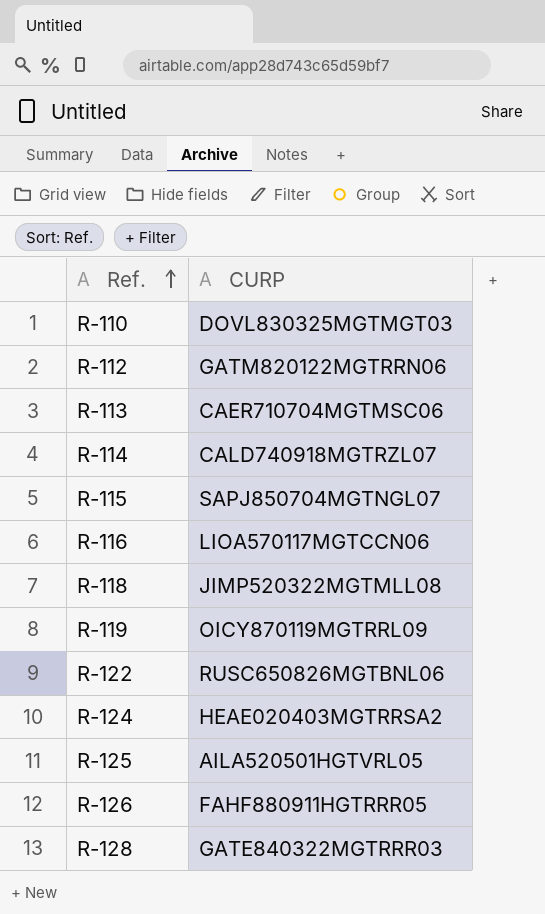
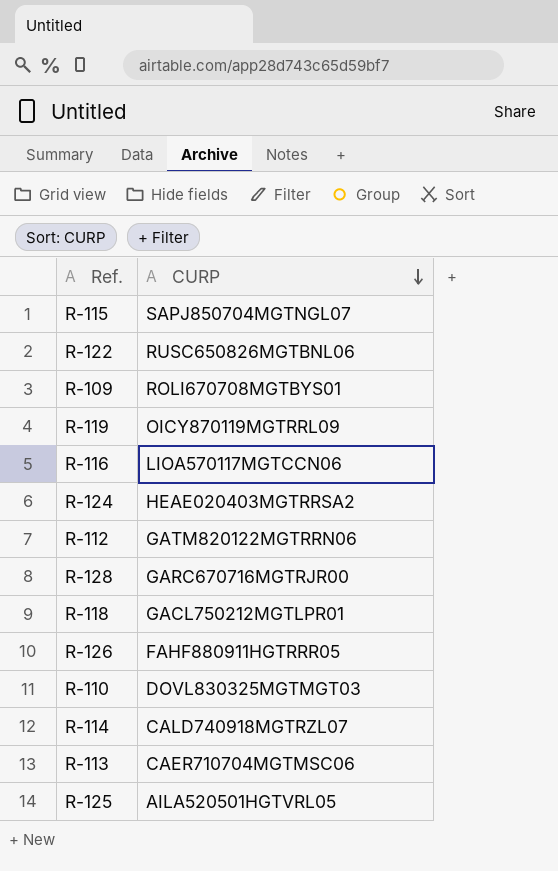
row order: Ref. ascending -> CURP descending
row R-109: none -> ROLI670708MGTBYS01
R-128 | CURP: GATE840322MGTRRR03 -> GARC670716MGTRJR00
R-118 | CURP: JIMP520322MGTMLL08 -> GACL750212MGTLPR01

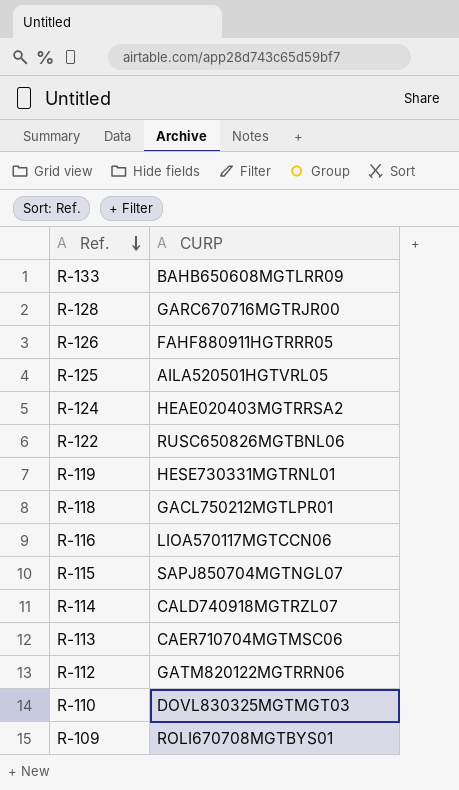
row order: CURP descending -> Ref. descending
row R-133: none -> BAHB650608MGTLRR09
R-119 | CURP: OICY870119MGTRRL09 -> HESE730331MGTRNL01

